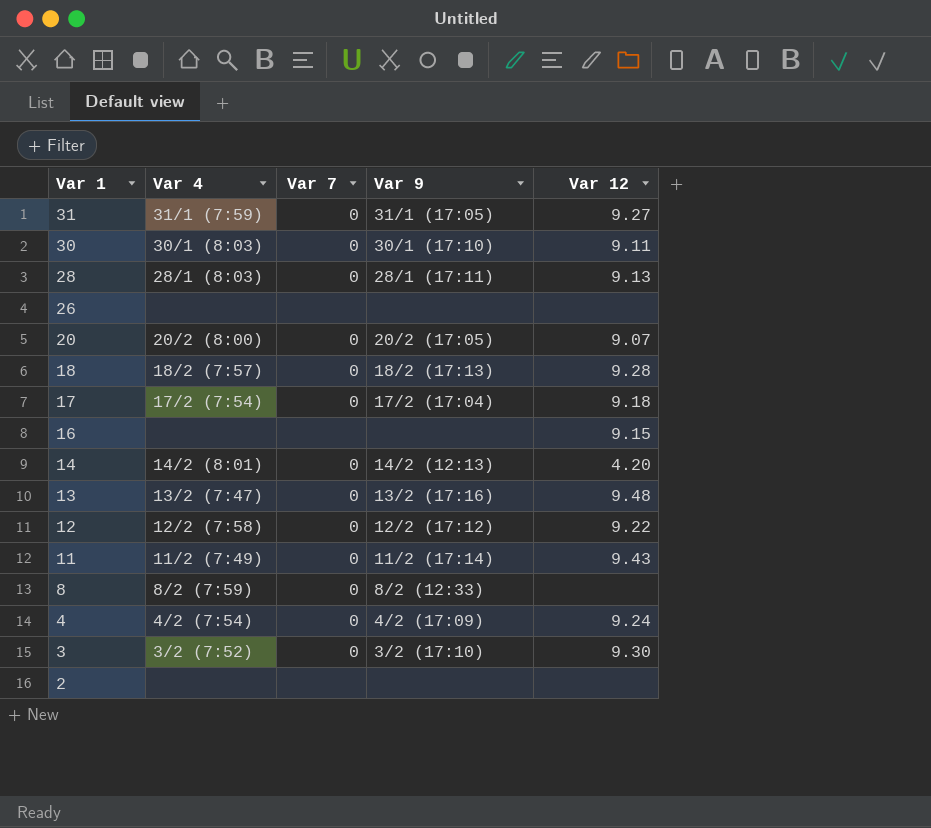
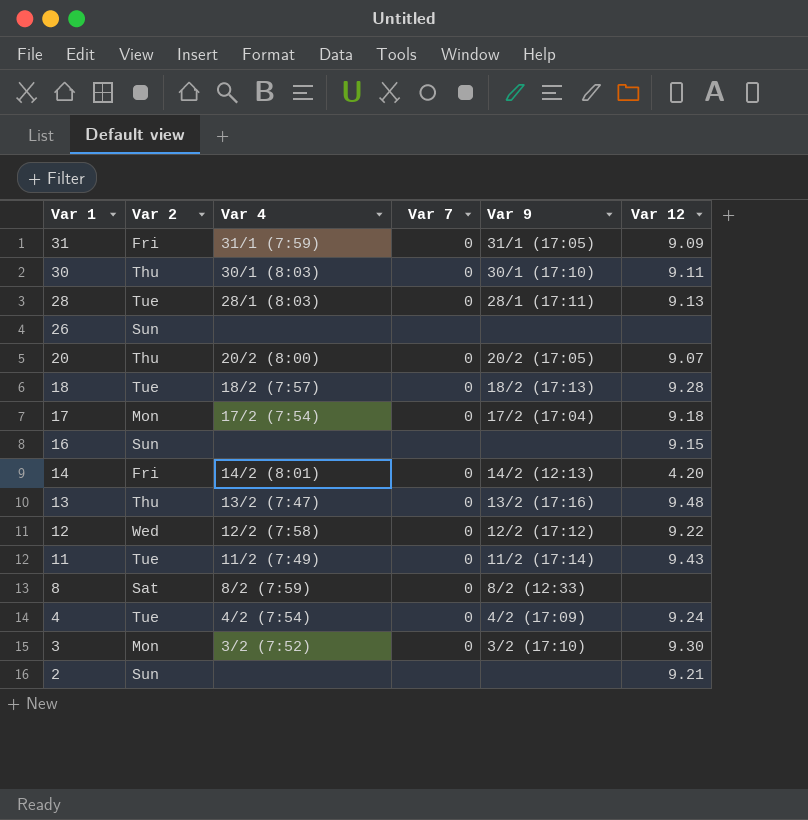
column Var 2 | position: none -> 2
31 | Var 12: 9.27 -> 9.09
2 | Var 12: none -> 9.21

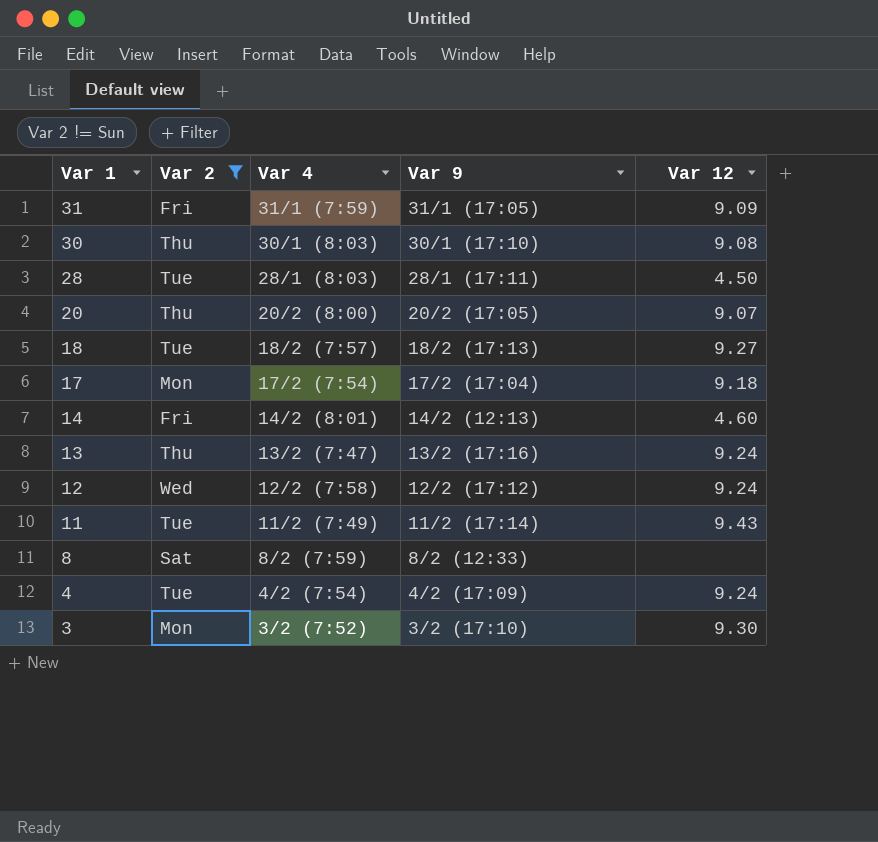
filter: none -> Var 2 != Sun
column Var 7 | position: 4 -> none
30 | Var 12: 9.11 -> 9.08
28 | Var 12: 9.13 -> 4.50
18 | Var 12: 9.28 -> 9.27
14 | Var 12: 4.20 -> 4.60
13 | Var 12: 9.48 -> 9.24
12 | Var 12: 9.22 -> 9.24

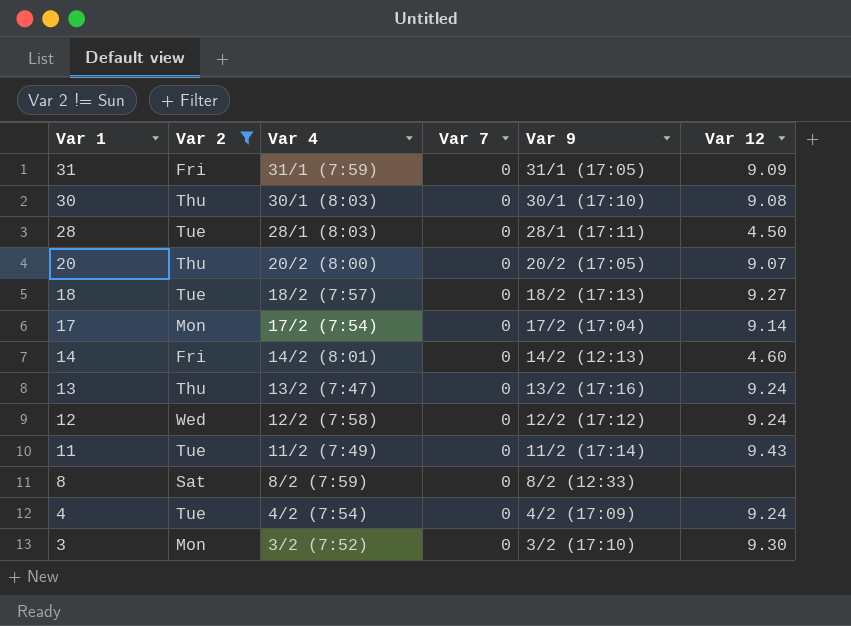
column Var 7 | position: none -> 4
17 | Var 12: 9.18 -> 9.14

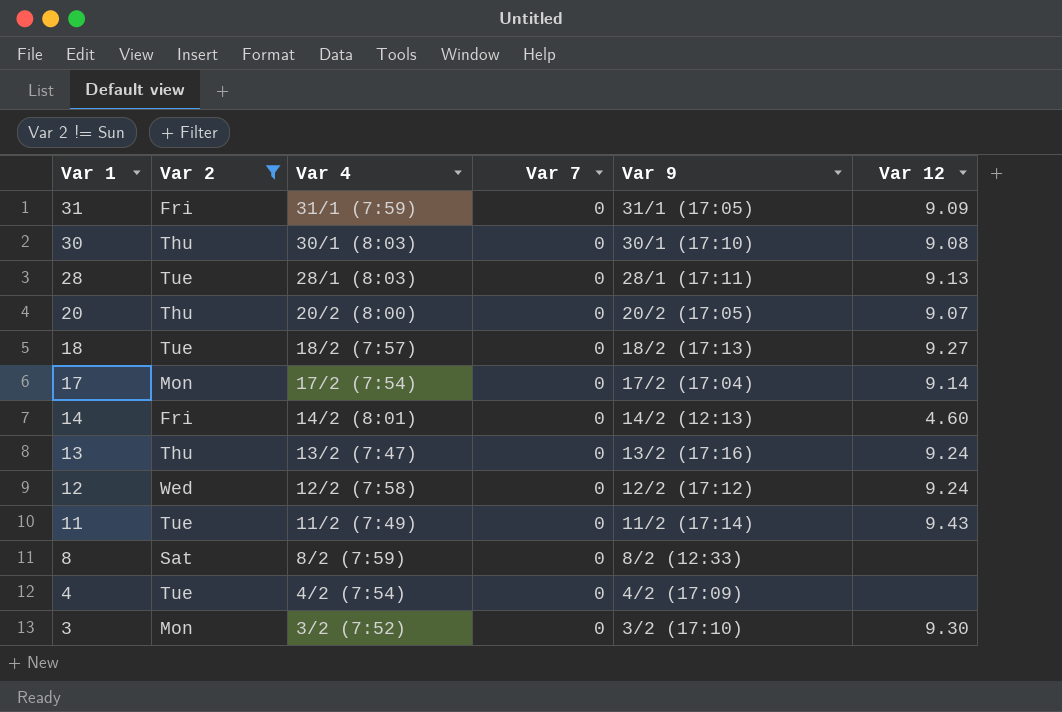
28 | Var 12: 4.50 -> 9.13
4 | Var 12: 9.24 -> none

